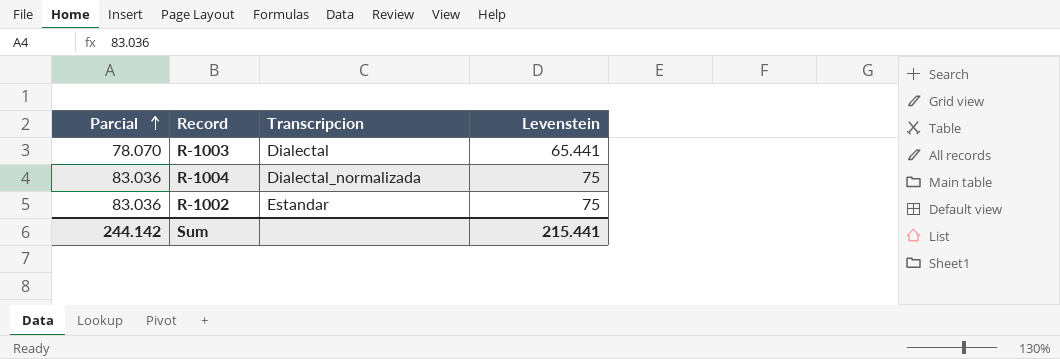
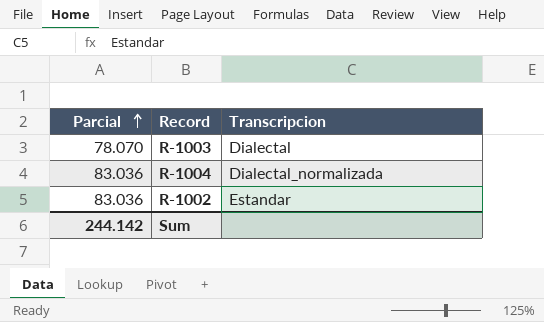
column Levenstein | position: 4 -> none

